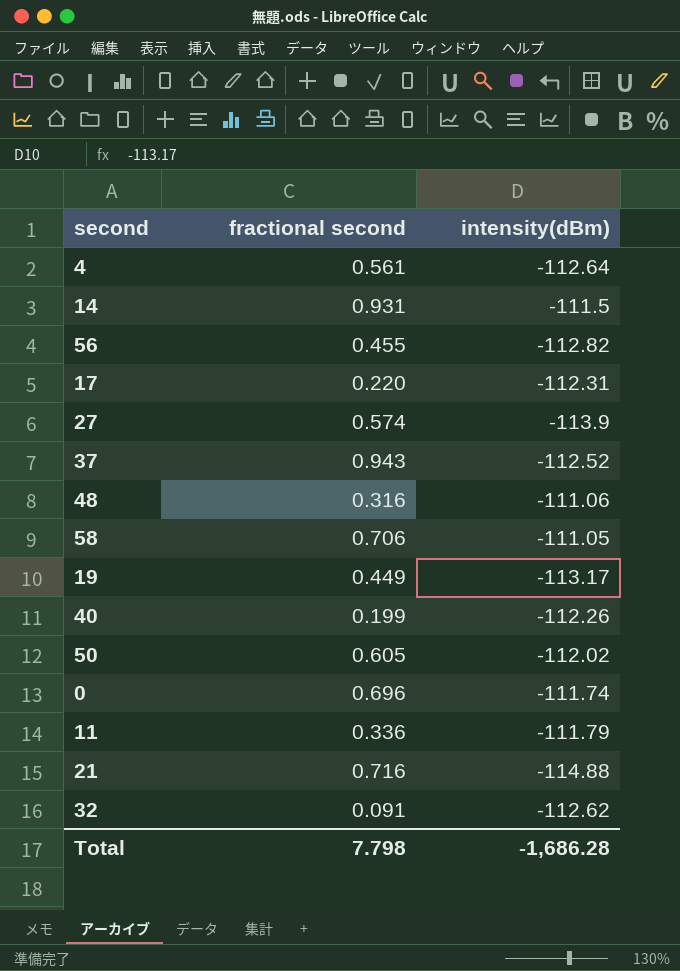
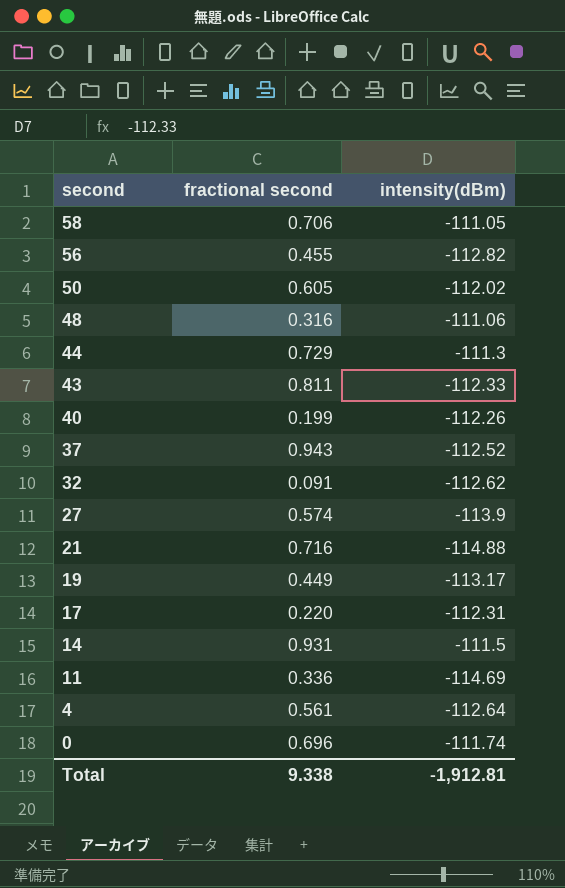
row order: none -> second descending
row 44: none -> 0.729 | -111.3
row 43: none -> 0.811 | -112.33
11 | intensity(dBm): -111.79 -> -114.69
Total | fractional second: 7.798 -> 9.338
Total | intensity(dBm): -1,686.28 -> -1,912.81

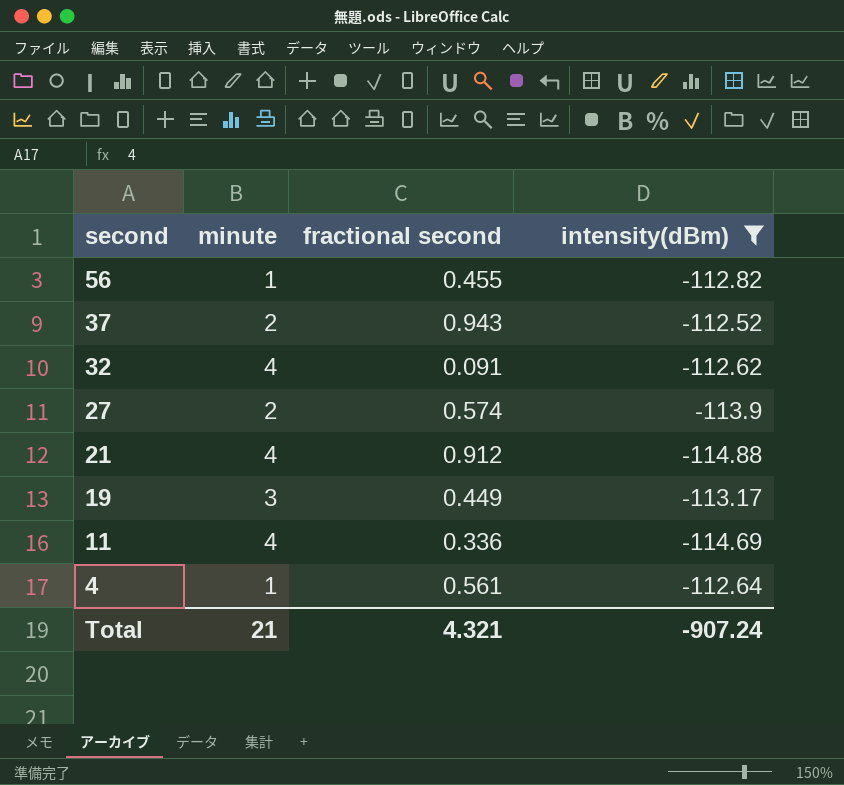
filter: none -> intensity(dBm) <= -112.52
column minute | position: none -> 2
21 | fractional second: 0.716 -> 0.912
Total | fractional second: 9.338 -> 4.321
Total | intensity(dBm): -1,912.81 -> -907.24

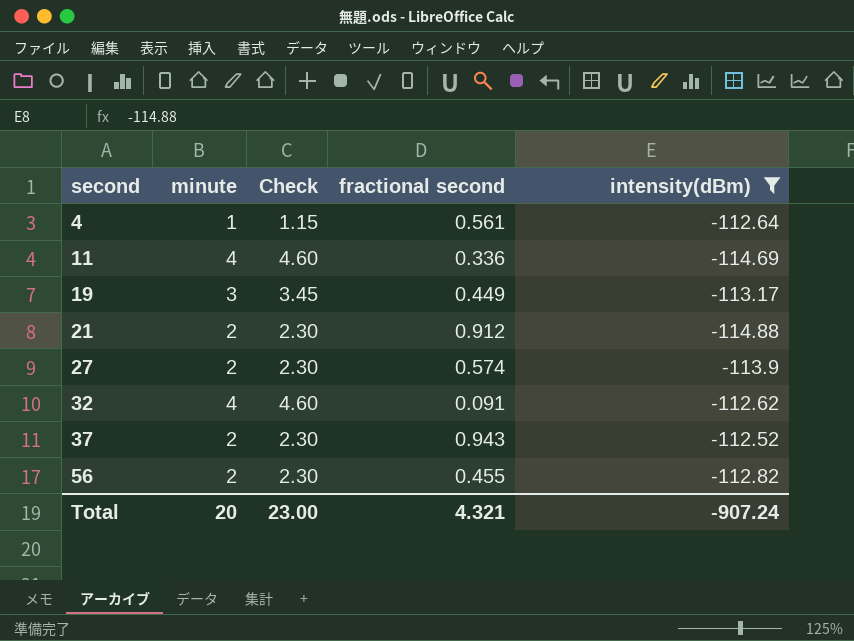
row order: second descending -> second ascending
column Check | formula: none -> [minute] * 1.15
21 | minute: 4 -> 2
56 | minute: 1 -> 2
Total | minute: 21 -> 20

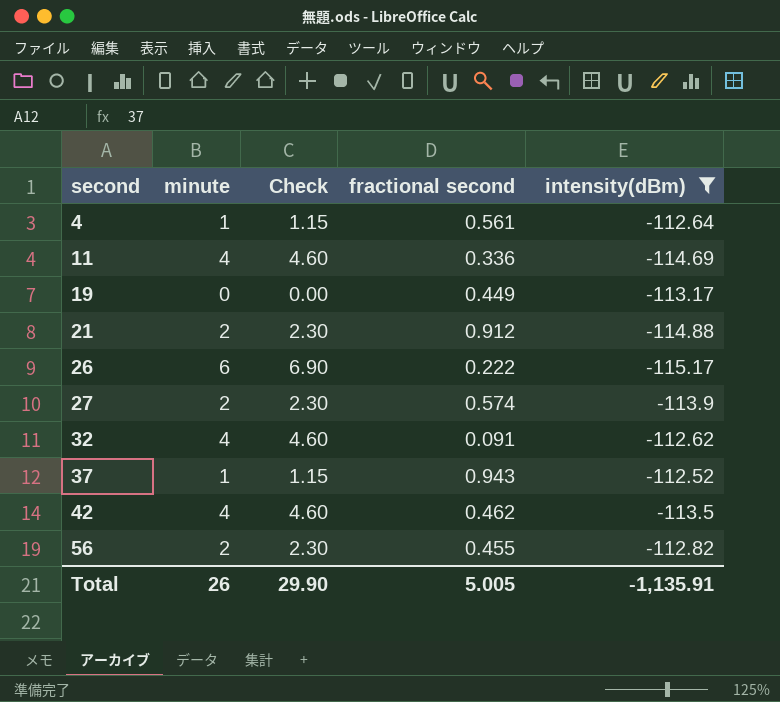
19 | minute: 3 -> 0
19 | Check: 3.45 -> 0.00
row 26: none -> 6 | 6.90 | 0.222 | -115.17
37 | minute: 2 -> 1
37 | Check: 2.30 -> 1.15
row 42: none -> 4 | 4.60 | 0.462 | -113.5
Total | minute: 20 -> 26
Total | Check: 23.00 -> 29.90
Total | fractional second: 4.321 -> 5.005
Total | intensity(dBm): -907.24 -> -1,135.91

